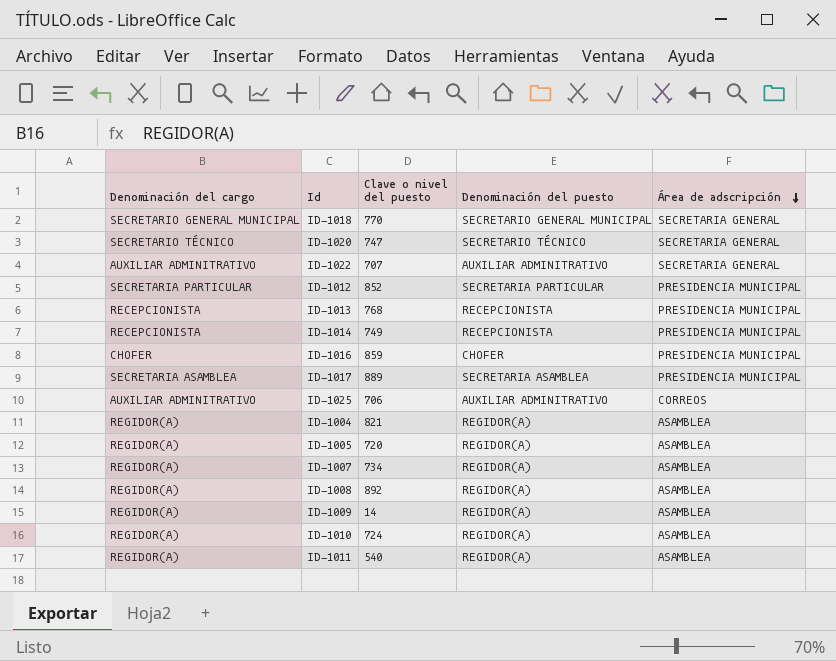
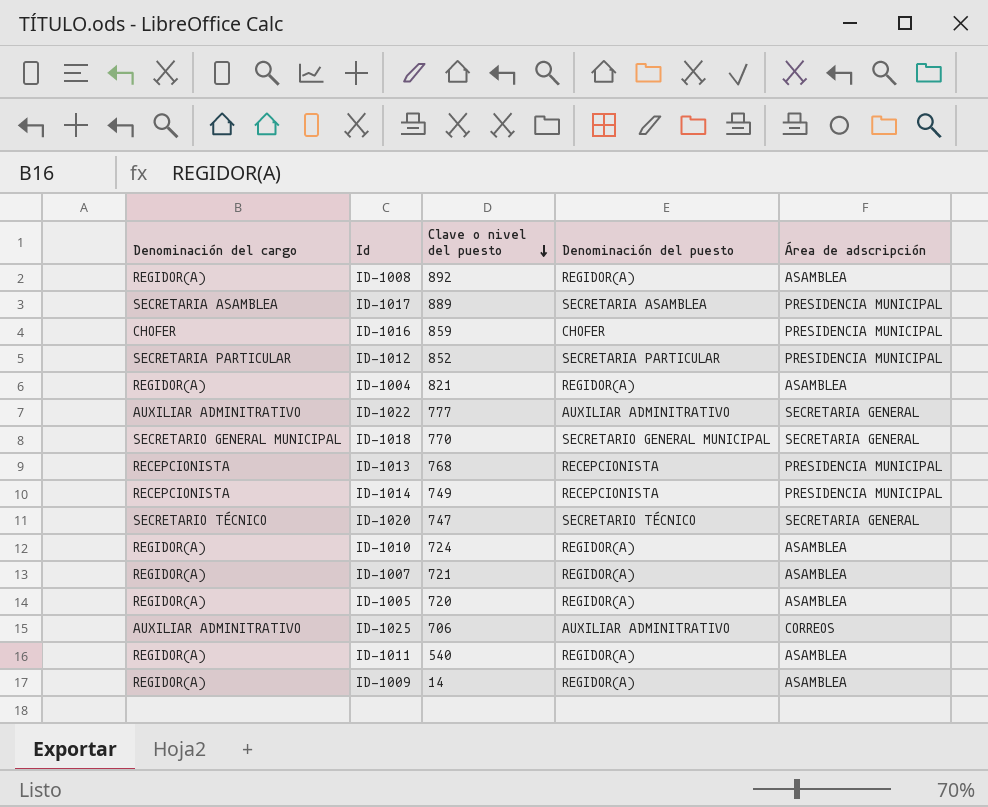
row order: Área de adscripción descending -> Clave o nivel del puesto descending
ID-1022 | Clave o nivel del puesto: 707 -> 777
ID-1007 | Clave o nivel del puesto: 734 -> 721

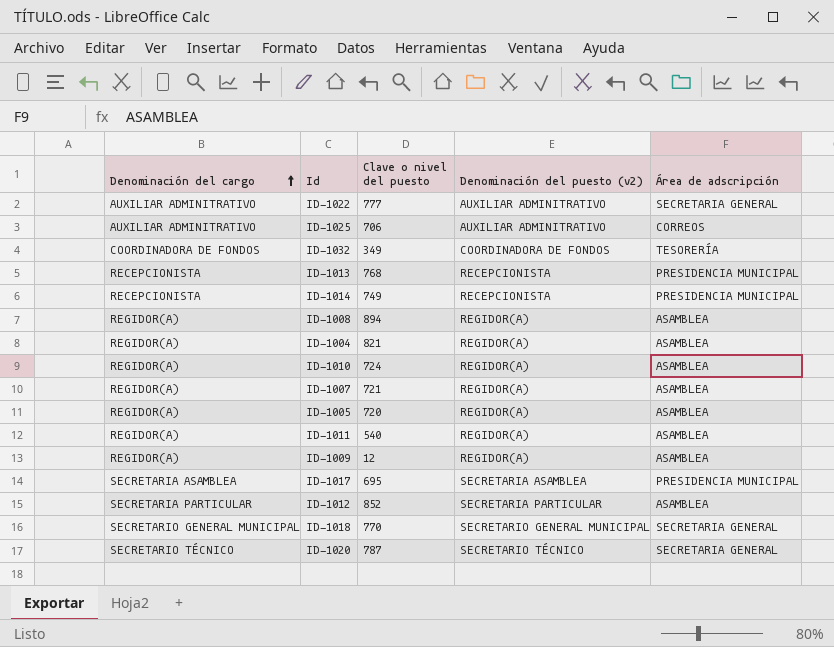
row order: Clave o nivel del puesto descending -> Denominación del cargo ascending
column name: Denominación del puesto -> Denominación del puesto (v2)
row ID-1016: CHOFER | 859 | CHOFER | PRESIDENCIA MUNICIPAL -> none
row ID-1032: none -> COORDINADORA DE FONDOS | 349 | COORDINADORA DE FONDOS | TESORERÍA
ID-1008 | Clave o nivel del puesto: 892 -> 894
ID-1009 | Clave o nivel del puesto: 14 -> 12
ID-1017 | Clave o nivel del puesto: 889 -> 695
ID-1012 | Área de adscripción: PRESIDENCIA MUNICIPAL -> ASAMBLEA
ID-1020 | Clave o nivel del puesto: 747 -> 787

